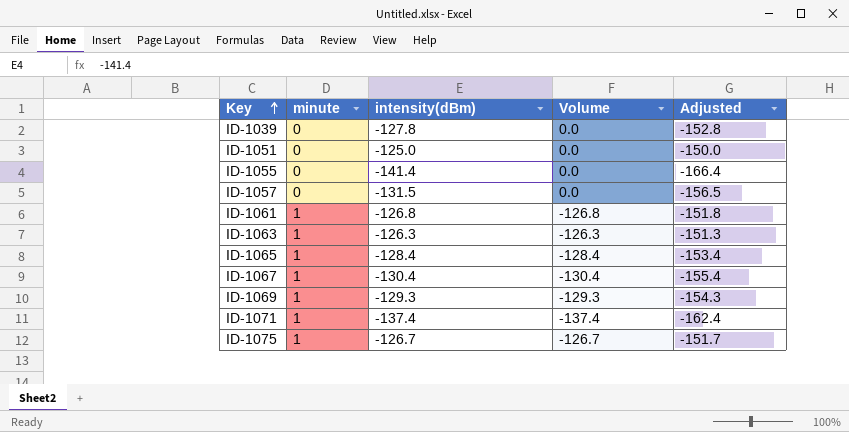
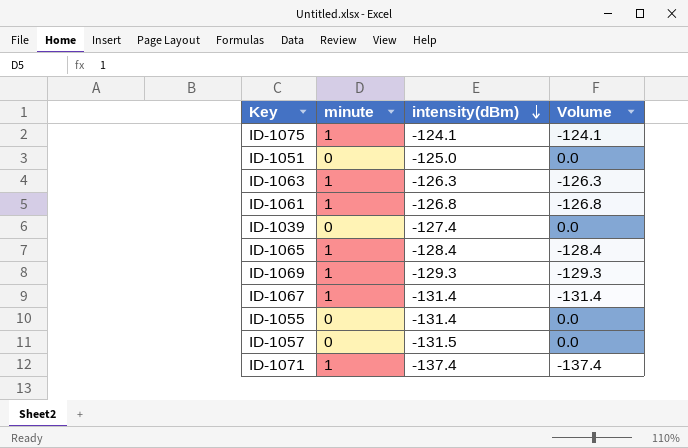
row order: Key ascending -> intensity(dBm) descending
column Adjusted | formula: [intensity(dBm)] - 25 -> none
ID-1075 | intensity(dBm): -126.7 -> -124.1
ID-1075 | Volume: -126.7 -> -124.1
ID-1039 | intensity(dBm): -127.8 -> -127.4
ID-1067 | intensity(dBm): -130.4 -> -131.4
ID-1067 | Volume: -130.4 -> -131.4
ID-1055 | intensity(dBm): -141.4 -> -131.4

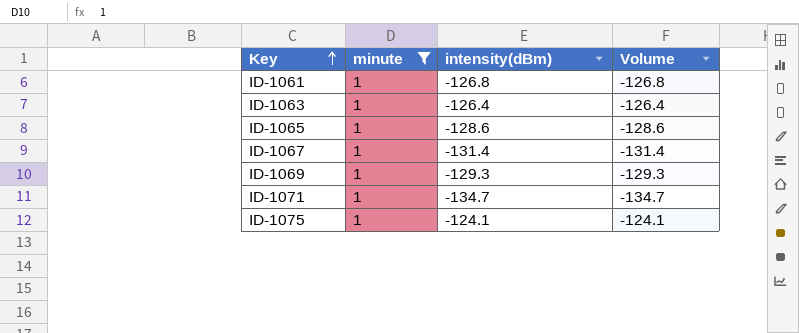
filter: none -> minute = 1
row order: intensity(dBm) descending -> Key ascending
ID-1063 | intensity(dBm): -126.3 -> -126.4
ID-1063 | Volume: -126.3 -> -126.4
ID-1065 | intensity(dBm): -128.4 -> -128.6
ID-1065 | Volume: -128.4 -> -128.6
ID-1071 | intensity(dBm): -137.4 -> -134.7
ID-1071 | Volume: -137.4 -> -134.7

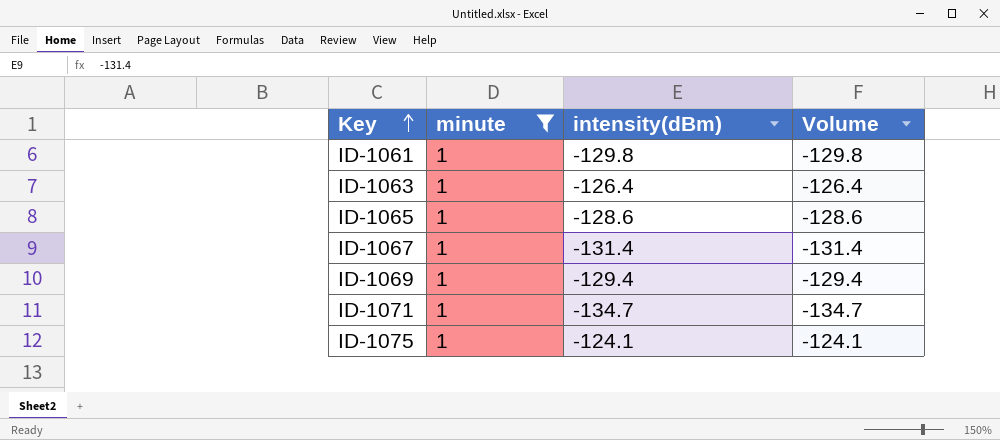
ID-1061 | intensity(dBm): -126.8 -> -129.8
ID-1061 | Volume: -126.8 -> -129.8
ID-1069 | intensity(dBm): -129.3 -> -129.4
ID-1069 | Volume: -129.3 -> -129.4

